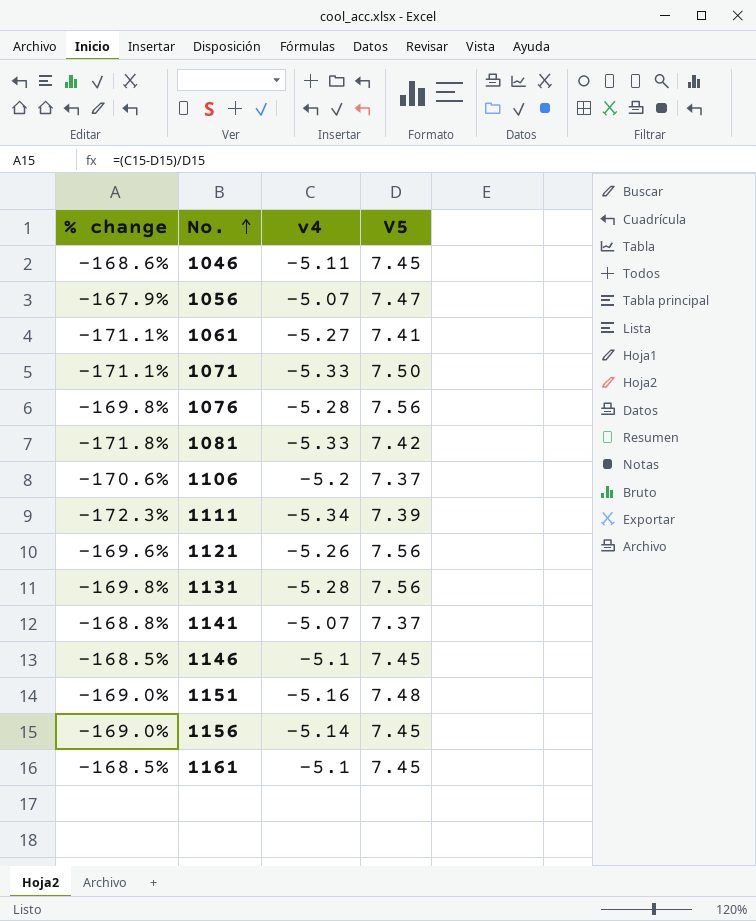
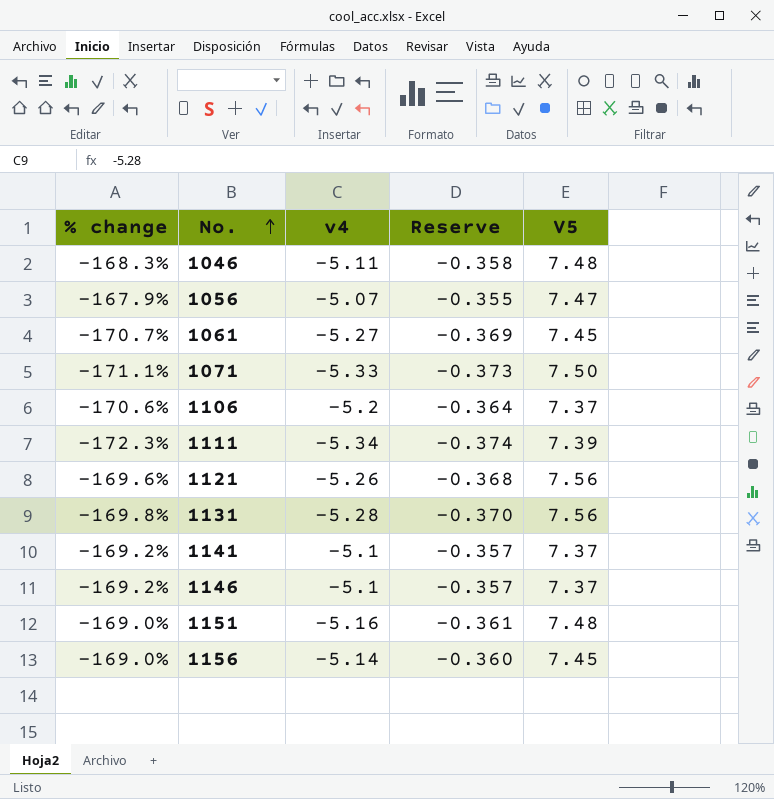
column Reserve | formula: none -> [v4] * 0.07
row 1076: -169.8% | -5.28 | 7.56 -> none
row 1081: -171.8% | -5.33 | 7.42 -> none
row 1161: -168.5% | -5.1 | 7.45 -> none
1046 | % change: -168.6% -> -168.3%
1046 | V5: 7.45 -> 7.48
1061 | % change: -171.1% -> -170.7%
1061 | V5: 7.41 -> 7.45
1141 | % change: -168.8% -> -169.2%
1141 | v4: -5.07 -> -5.1
1146 | % change: -168.5% -> -169.2%
1146 | V5: 7.45 -> 7.37

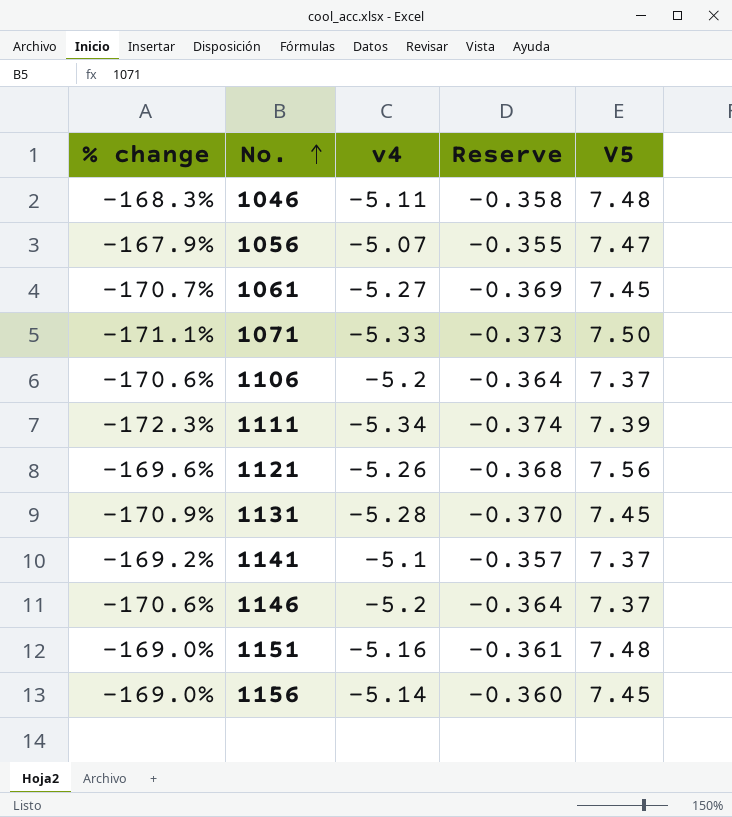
1131 | % change: -169.8% -> -170.9%
1131 | V5: 7.56 -> 7.45
1146 | % change: -169.2% -> -170.6%
1146 | v4: -5.1 -> -5.2
1146 | Reserve: -0.357 -> -0.364

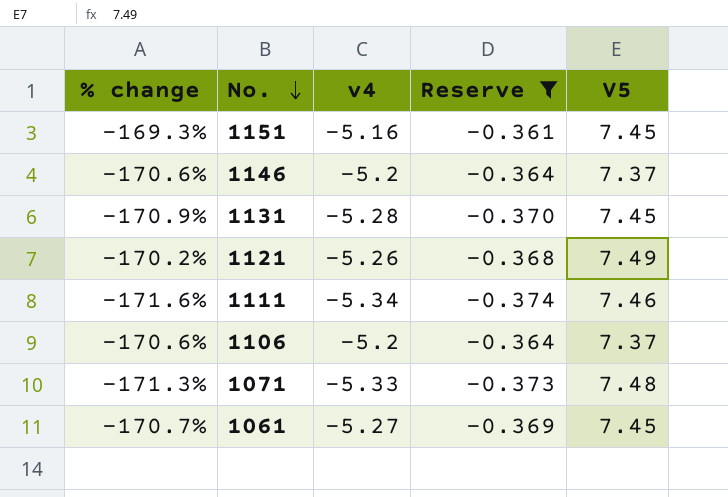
filter: none -> Reserve <= -0.361
row order: No. ascending -> No. descending
1151 | % change: -169.0% -> -169.3%
1151 | V5: 7.48 -> 7.45
1121 | % change: -169.6% -> -170.2%
1121 | V5: 7.56 -> 7.49
1111 | % change: -172.3% -> -171.6%
1111 | V5: 7.39 -> 7.46
1071 | % change: -171.1% -> -171.3%
1071 | V5: 7.50 -> 7.48

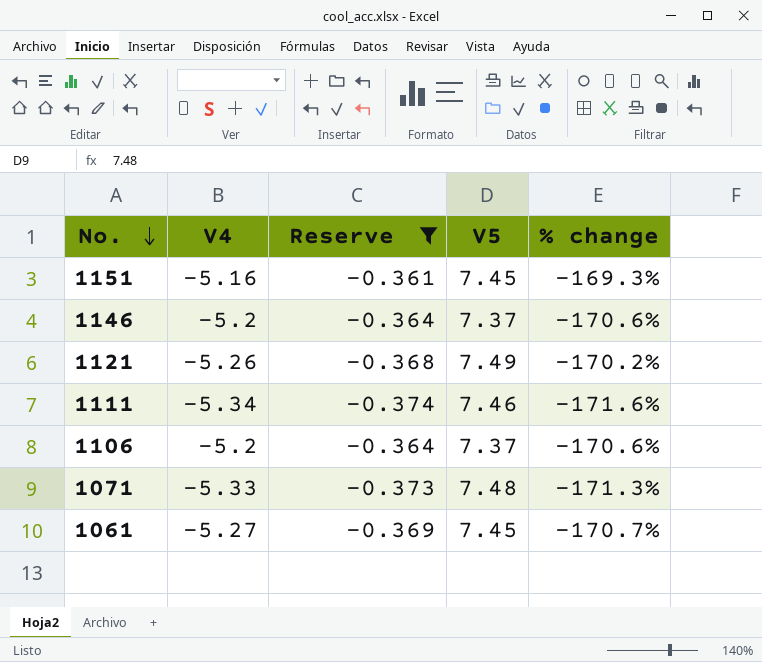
column name: v4 -> V4
column % change | position: 1 -> 5
row 1131: -170.9% | -5.28 | -0.370 | 7.45 -> none

